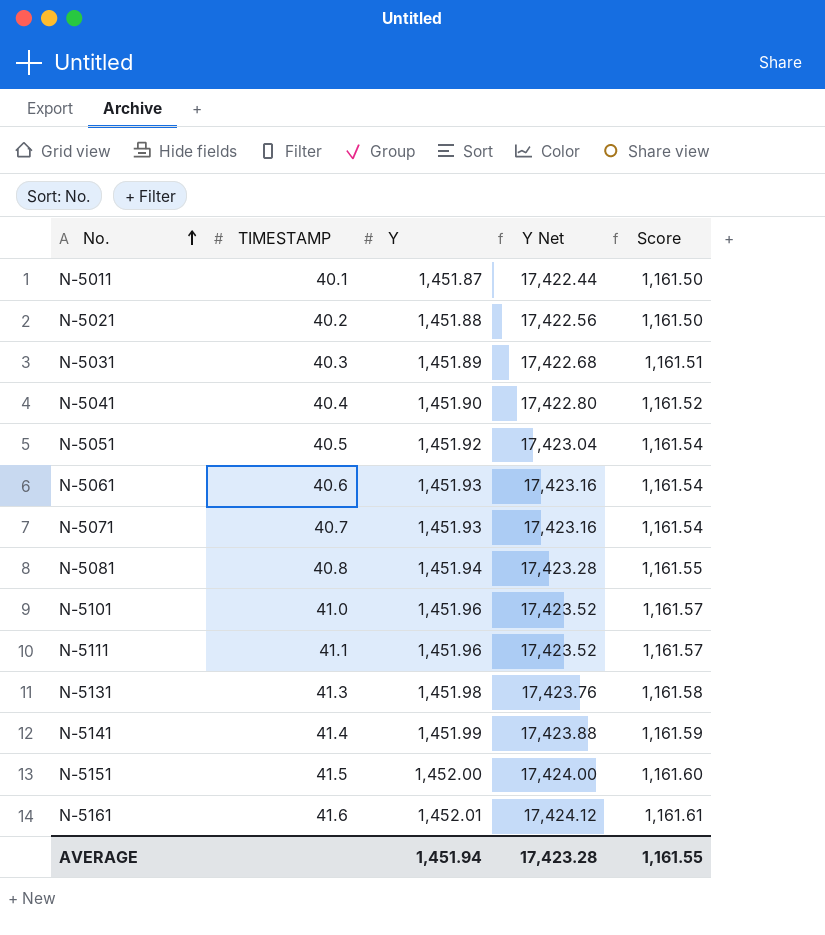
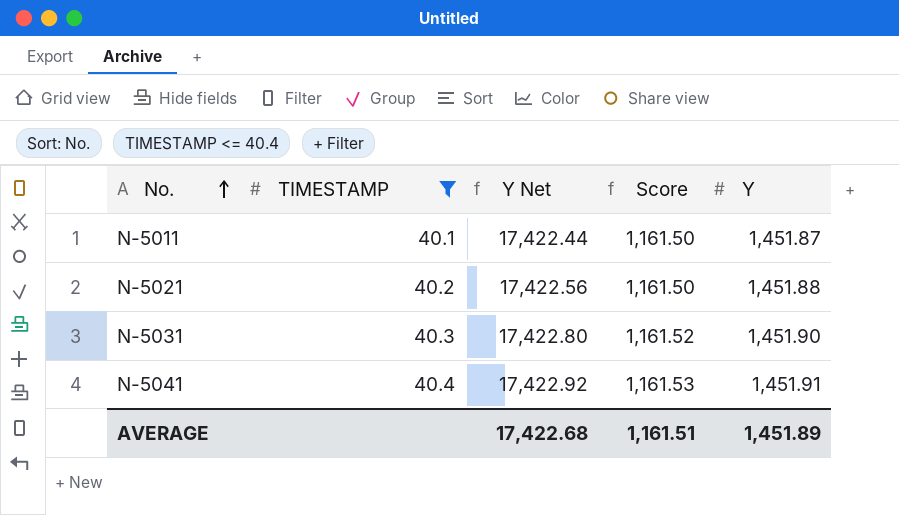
filter: none -> TIMESTAMP <= 40.4
column Y | position: 3 -> 5
N-5031 | Y Net: 17,422.68 -> 17,422.80
N-5031 | Score: 1,161.51 -> 1,161.52
N-5031 | Y: 1,451.89 -> 1,451.90
N-5041 | Y Net: 17,422.80 -> 17,422.92
N-5041 | Score: 1,161.52 -> 1,161.53
N-5041 | Y: 1,451.90 -> 1,451.91
AVERAGE | Y Net: 17,423.28 -> 17,422.68
AVERAGE | Score: 1,161.55 -> 1,161.51
AVERAGE | Y: 1,451.94 -> 1,451.89

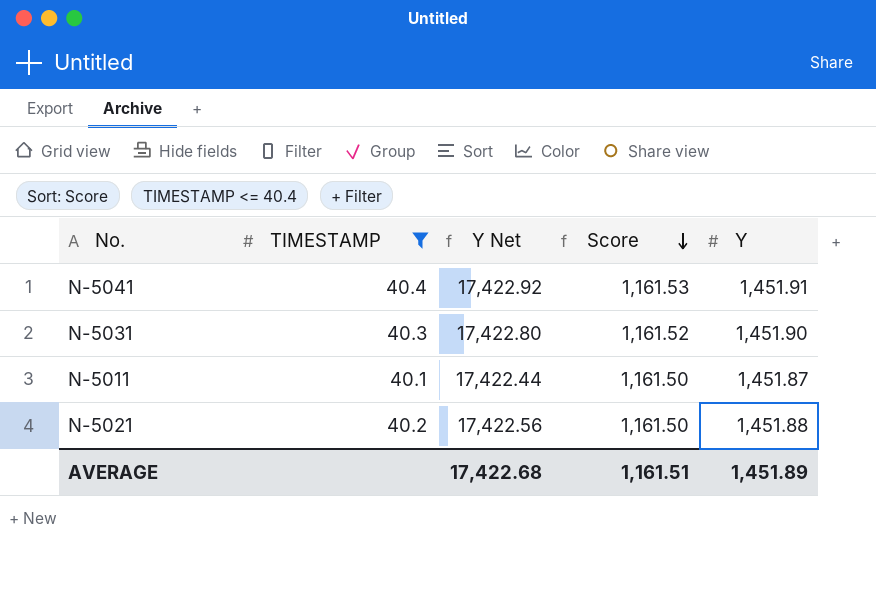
row order: No. ascending -> Score descending

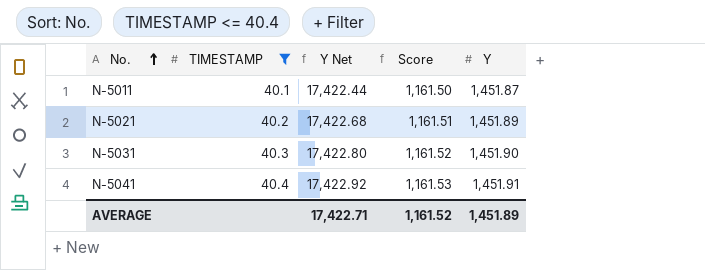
row order: Score descending -> No. ascending
N-5021 | Y Net: 17,422.56 -> 17,422.68
N-5021 | Score: 1,161.50 -> 1,161.51
N-5021 | Y: 1,451.88 -> 1,451.89
AVERAGE | Y Net: 17,422.68 -> 17,422.71
AVERAGE | Score: 1,161.51 -> 1,161.52

